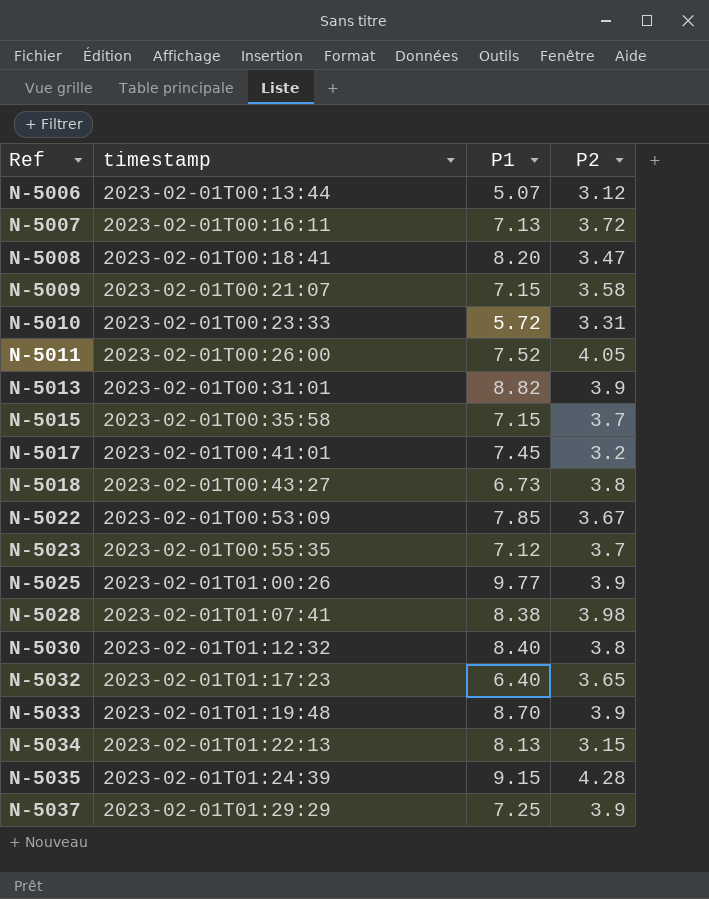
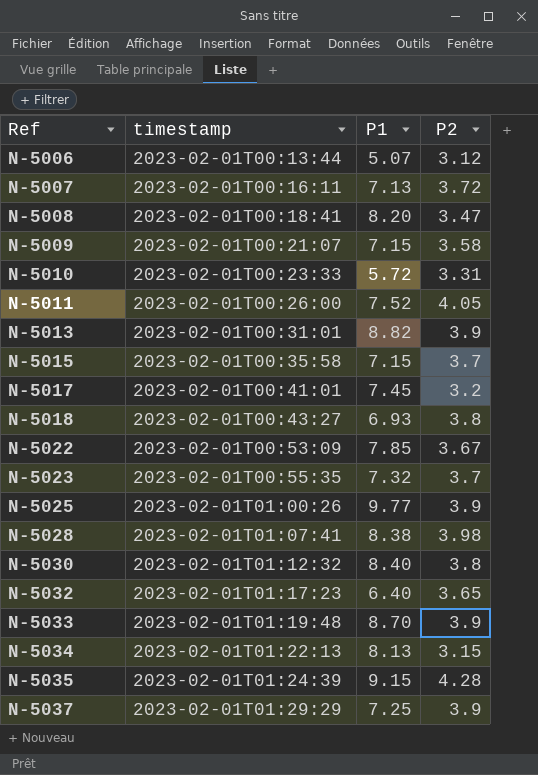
N-5018 | P1: 6.73 -> 6.93
N-5023 | P1: 7.12 -> 7.32

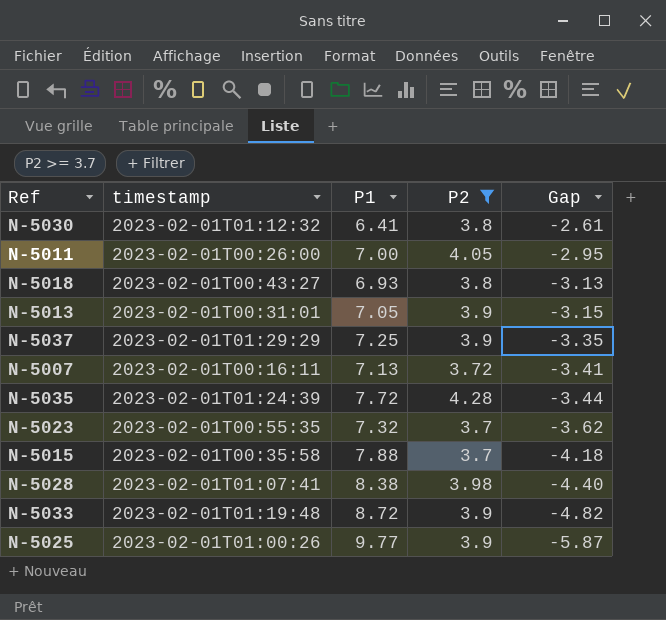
filter: none -> P2 >= 3.7
row order: Ref ascending -> Gap descending
column Gap | formula: none -> [P2] - [P1]
N-5030 | P1: 8.40 -> 6.41
N-5011 | P1: 7.52 -> 7.00
N-5013 | P1: 8.82 -> 7.05
N-5035 | P1: 9.15 -> 7.72
N-5015 | P1: 7.15 -> 7.88
N-5033 | P1: 8.70 -> 8.72

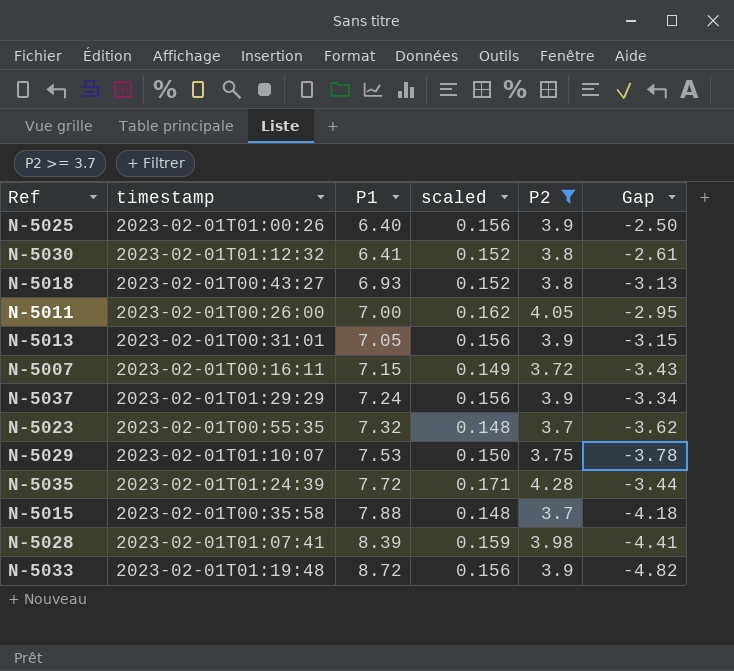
row order: Gap descending -> P1 ascending
column scaled | formula: none -> [P2] * 0.04
N-5025 | P1: 9.77 -> 6.40
N-5025 | Gap: -5.87 -> -2.50
N-5007 | P1: 7.13 -> 7.15
N-5007 | Gap: -3.41 -> -3.43
N-5037 | P1: 7.25 -> 7.24
N-5037 | Gap: -3.35 -> -3.34
row N-5029: none -> 2023-02-01T01:10:07 | 7.53 | 0.150 | 3.75 | -3.78
N-5028 | P1: 8.38 -> 8.39
N-5028 | Gap: -4.40 -> -4.41

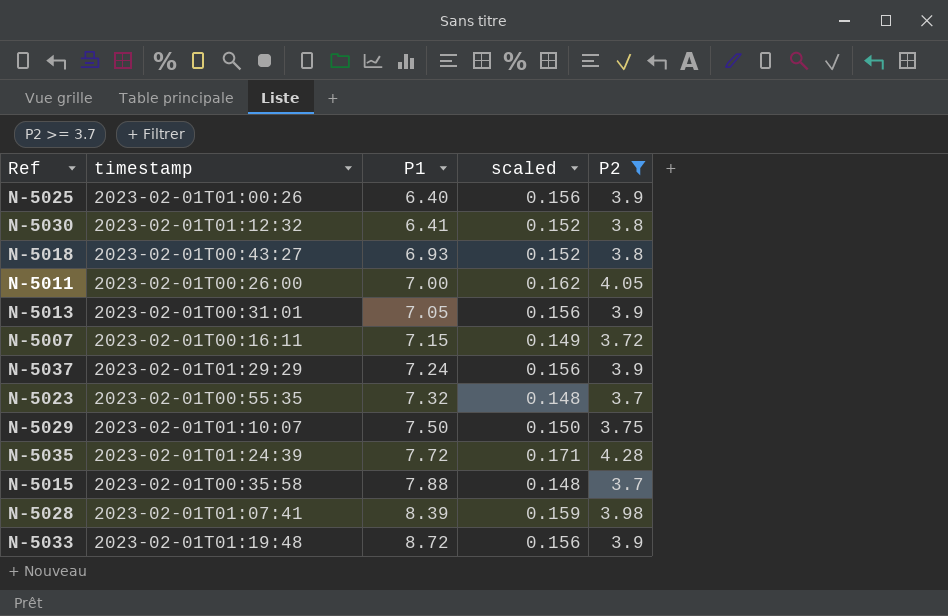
column Gap | formula: [P2] - [P1] -> none
N-5029 | P1: 7.53 -> 7.50

